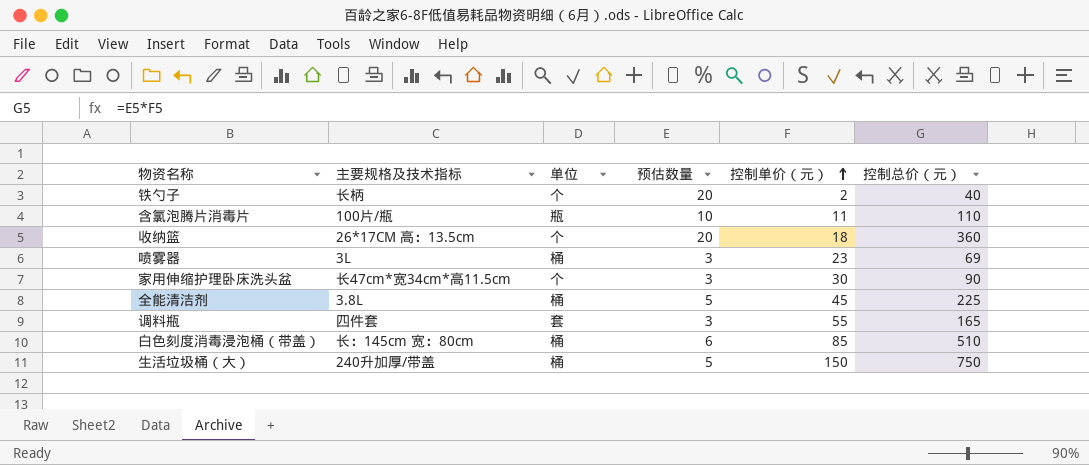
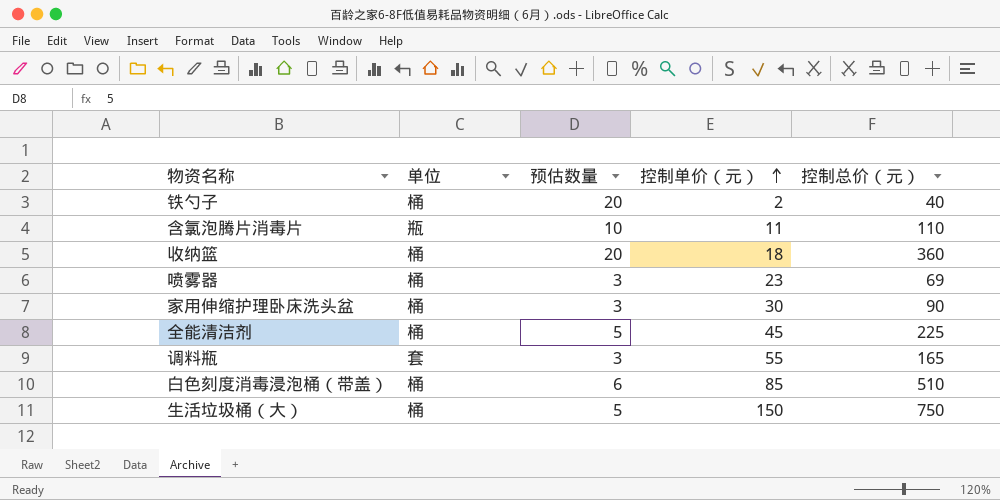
column 主要规格及技术指标 | position: 2 -> none
铁勺子 | 单位: 个 -> 桶
收纳篮 | 单位: 个 -> 桶
家用伸缩护理卧床洗头盆 | 单位: 个 -> 桶

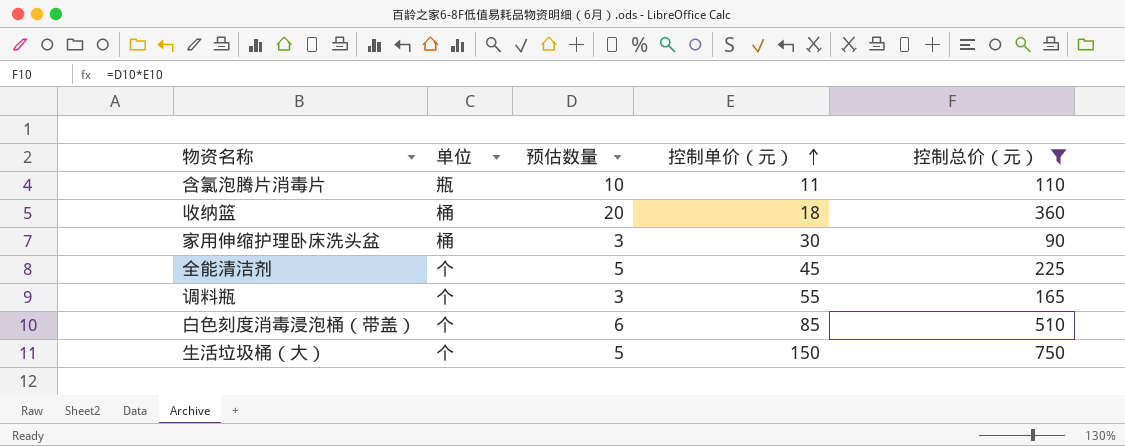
filter: none -> 控制总价（元） >= 90
全能清洁剂 | 单位: 桶 -> 个
调料瓶 | 单位: 套 -> 个
白色刻度消毒浸泡桶（带盖） | 单位: 桶 -> 个
生活垃圾桶（大） | 单位: 桶 -> 个

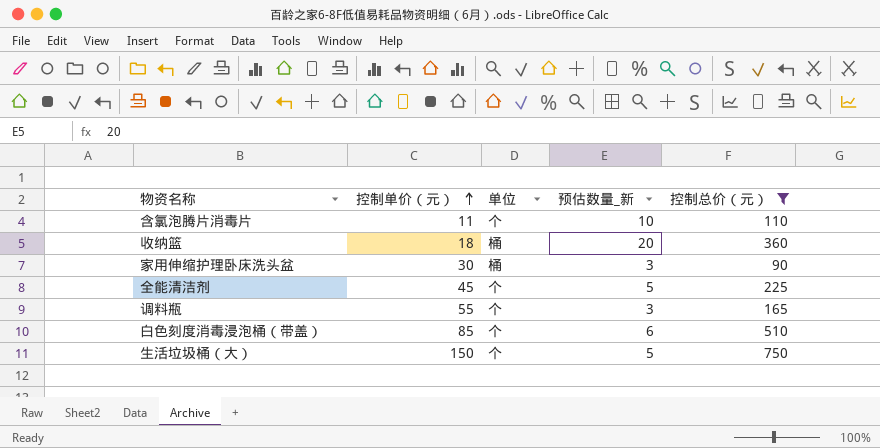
column 控制单价（元） | position: 4 -> 2
column name: 预估数量 -> 预估数量_新
含氯泡腾片消毒片 | 单位: 瓶 -> 个

